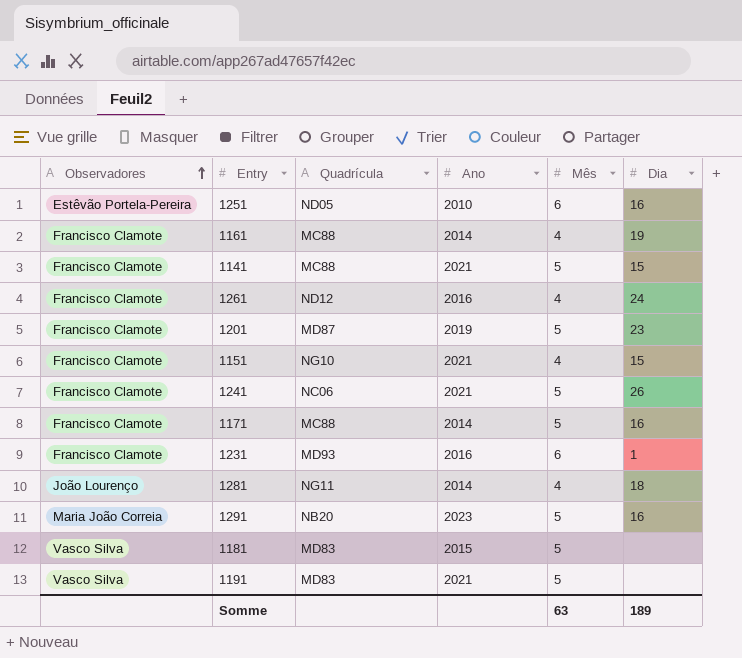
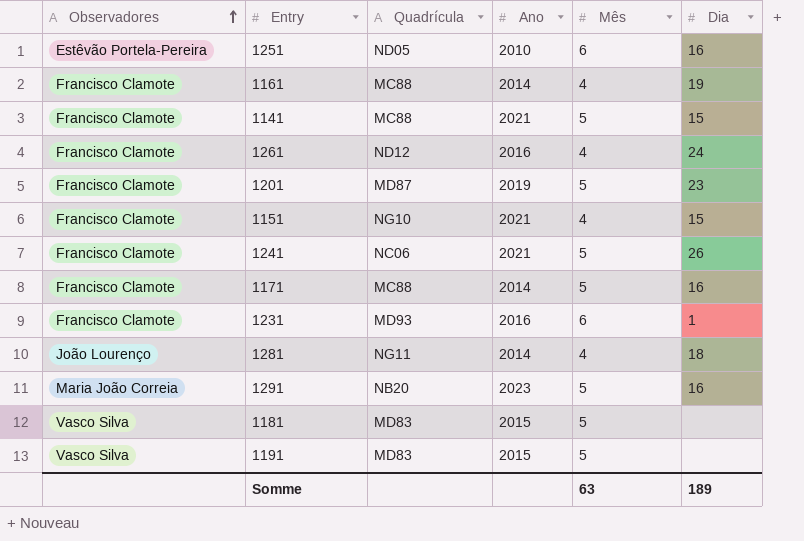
1191 | Ano: 2021 -> 2015

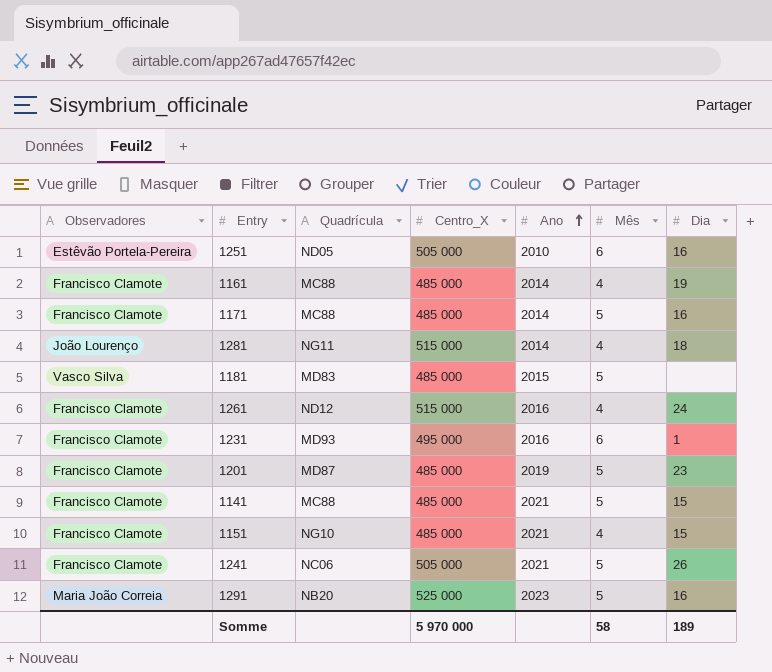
row order: Observadores ascending -> Ano ascending
column Centro_X | position: none -> 4
row 1191: Vasco Silva | MD83 | 2015 | 5 | none -> none
Somme | Mês: 63 -> 58

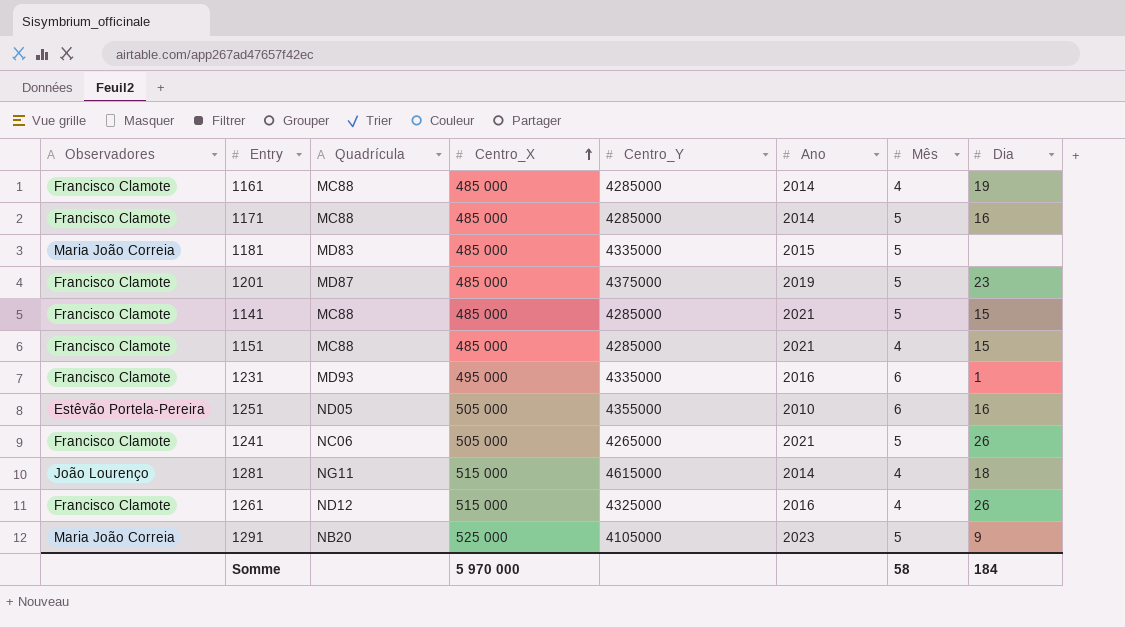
row order: Ano ascending -> Centro_X ascending
column Centro_Y | position: none -> 5
1181 | Observadores: Vasco Silva -> Maria João Correia
1151 | Quadrícula: NG10 -> MC88
1261 | Dia: 24 -> 26
1291 | Dia: 16 -> 9
Somme | Dia: 189 -> 184

